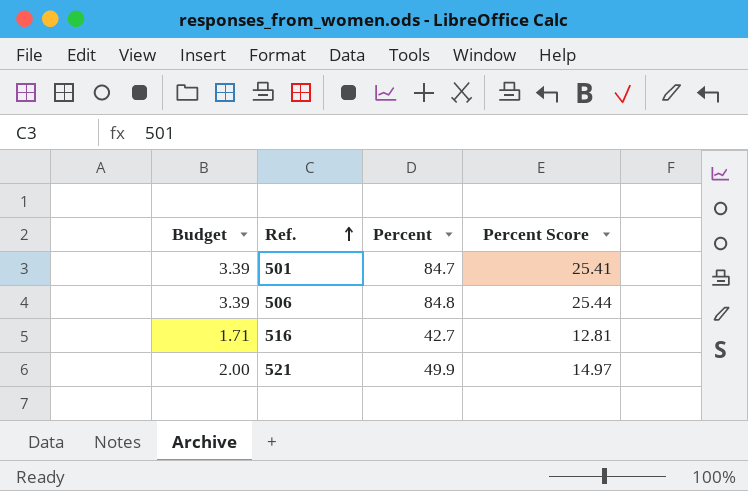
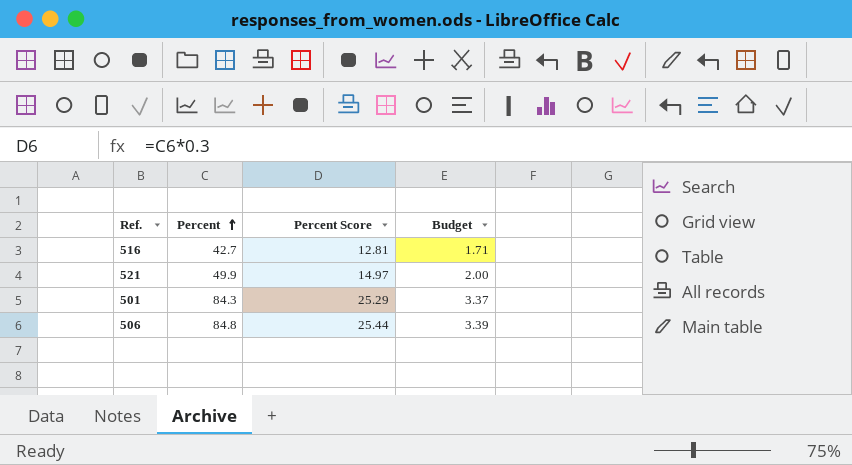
row order: Ref. ascending -> Percent ascending
column Budget | position: 1 -> 4
501 | Percent: 84.7 -> 84.3
501 | Percent Score: 25.41 -> 25.29
501 | Budget: 3.39 -> 3.37

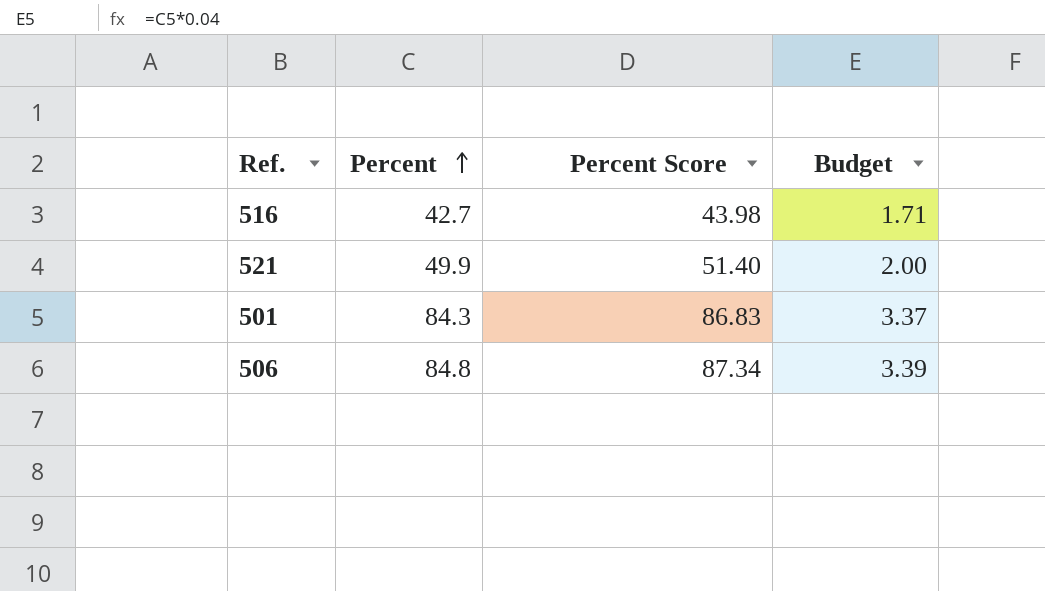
column Percent Score | formula: [Percent] * 0.3 -> [Percent] * 1.03

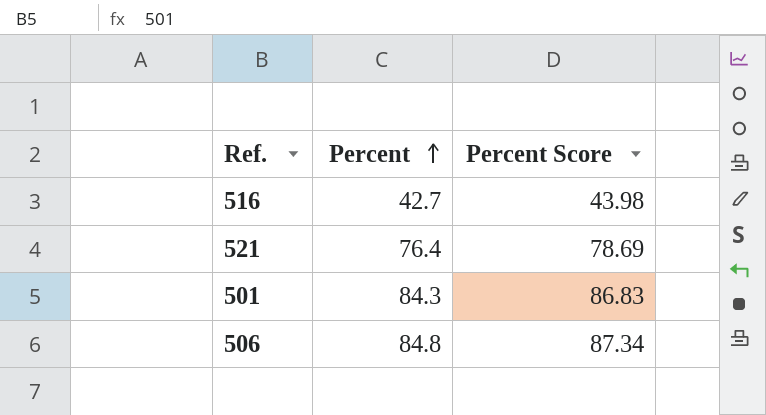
column Budget | formula: [Percent] * 0.04 -> none
521 | Percent: 49.9 -> 76.4
521 | Percent Score: 51.40 -> 78.69

